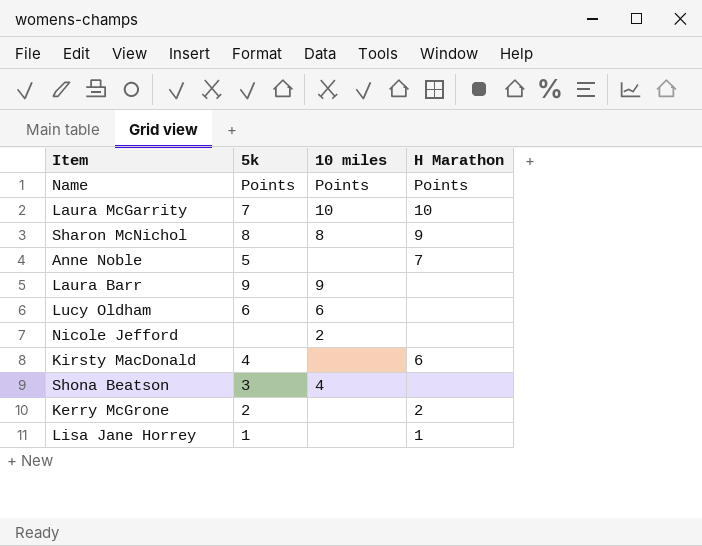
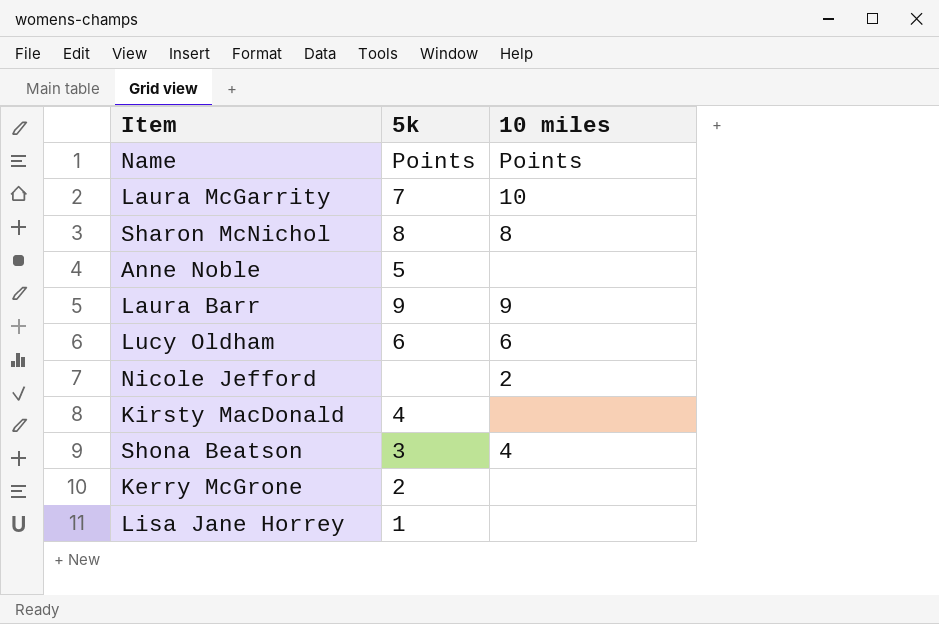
column H Marathon | position: 4 -> none

